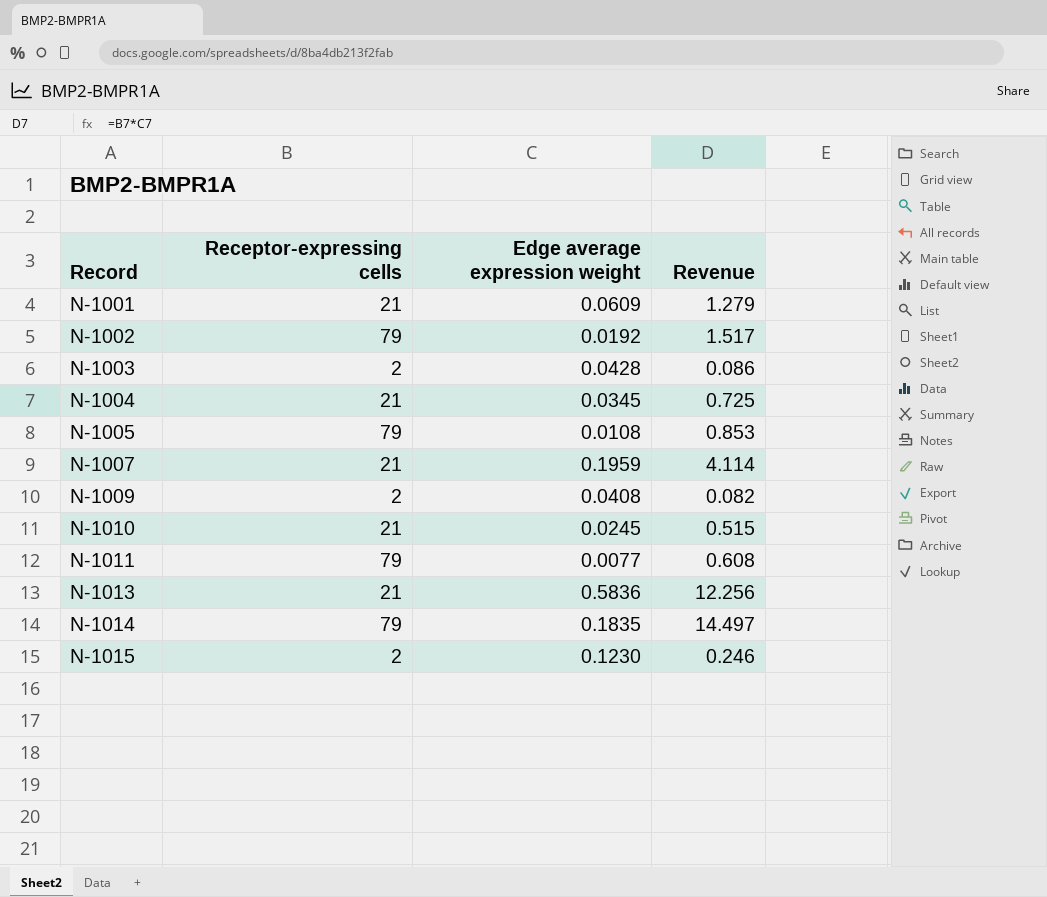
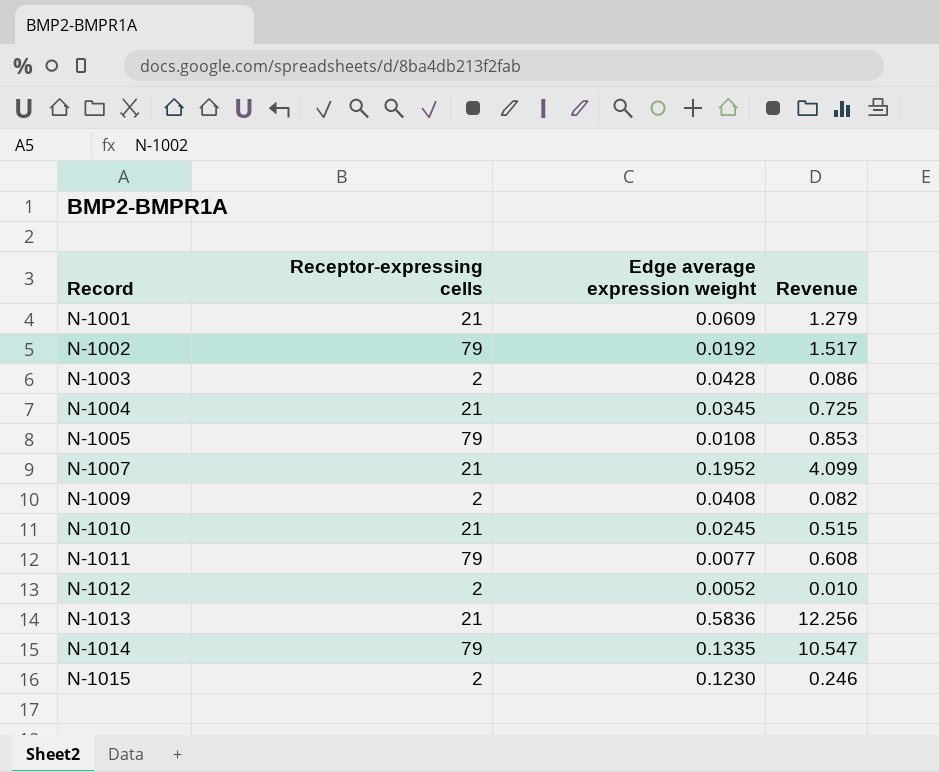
N-1007 | Edge average expression weight: 0.1959 -> 0.1952
N-1007 | Revenue: 4.114 -> 4.099
row N-1012: none -> 2 | 0.0052 | 0.010
N-1014 | Edge average expression weight: 0.1835 -> 0.1335
N-1014 | Revenue: 14.497 -> 10.547

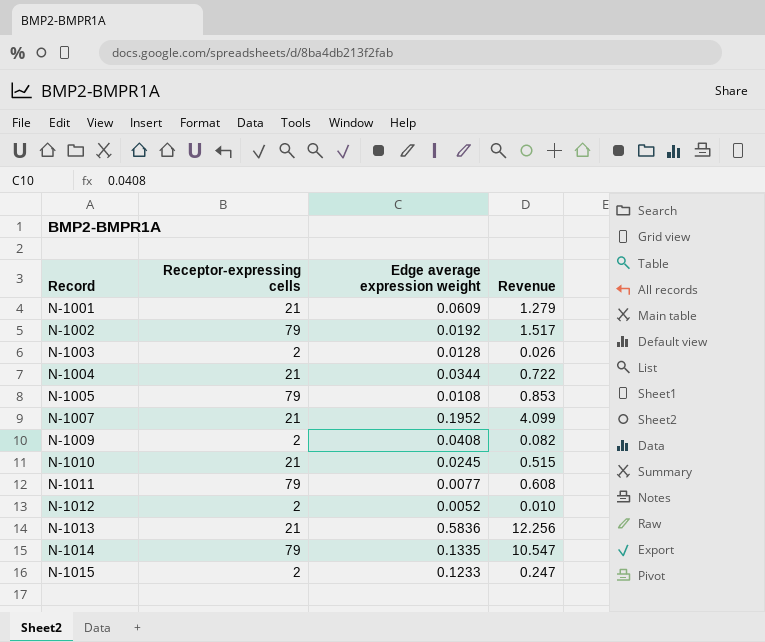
N-1003 | Edge average expression weight: 0.0428 -> 0.0128
N-1003 | Revenue: 0.086 -> 0.026
N-1004 | Edge average expression weight: 0.0345 -> 0.0344
N-1004 | Revenue: 0.725 -> 0.722
N-1015 | Edge average expression weight: 0.1230 -> 0.1233
N-1015 | Revenue: 0.246 -> 0.247

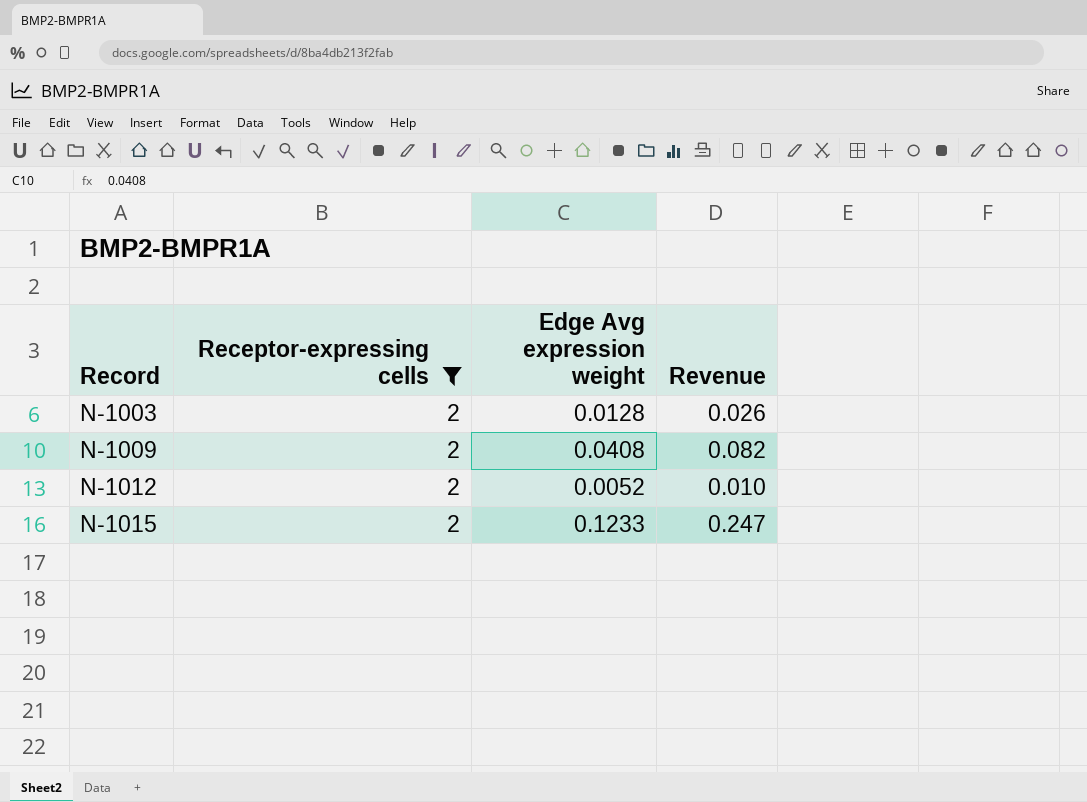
filter: none -> Receptor-expressing cells = 2
column name: Edge average expression weight -> Edge Avg expression weight

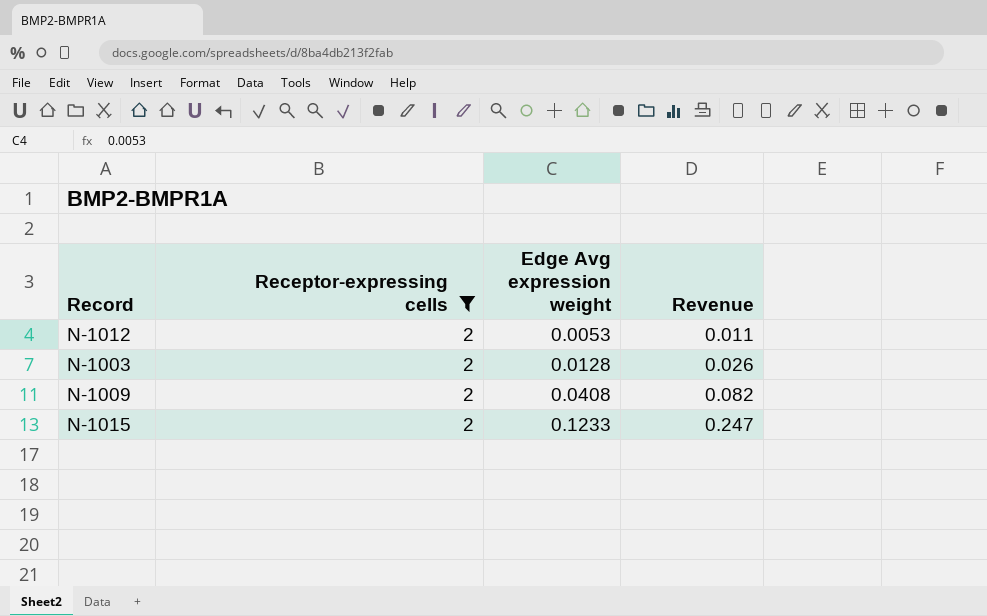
row order: Record ascending -> Edge Avg expression weight ascending
N-1012 | Edge Avg expression weight: 0.0052 -> 0.0053
N-1012 | Revenue: 0.010 -> 0.011

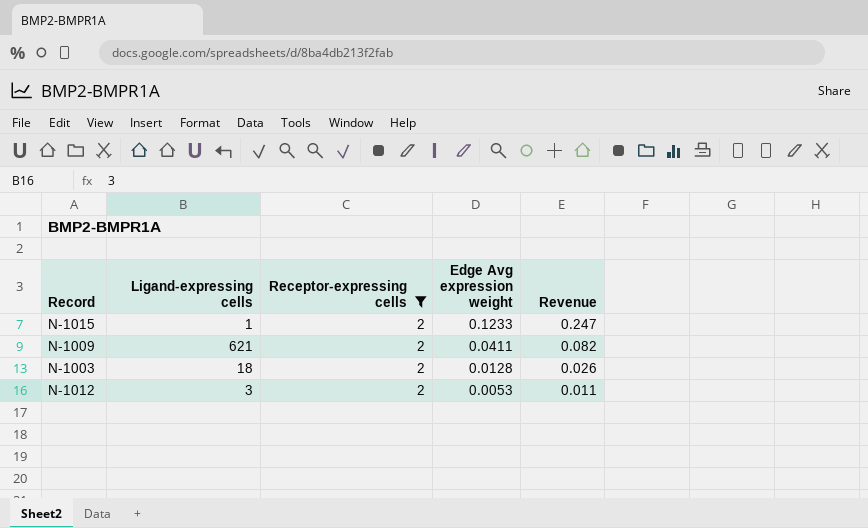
row order: Edge Avg expression weight ascending -> Edge Avg expression weight descending
column Ligand-expressing cells | position: none -> 2
N-1009 | Edge Avg expression weight: 0.0408 -> 0.0411

